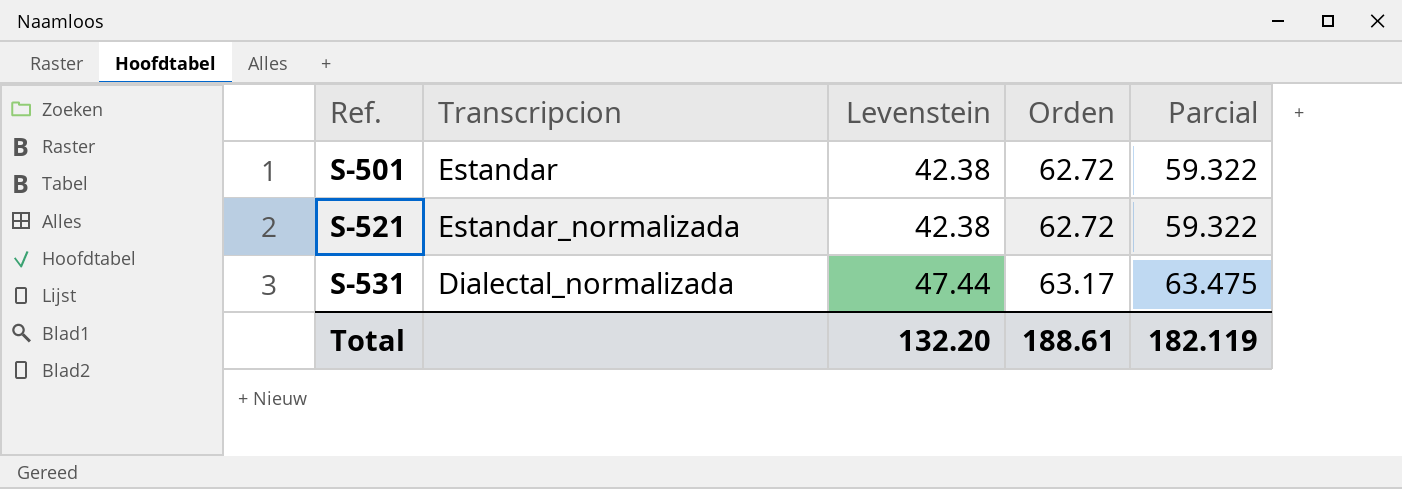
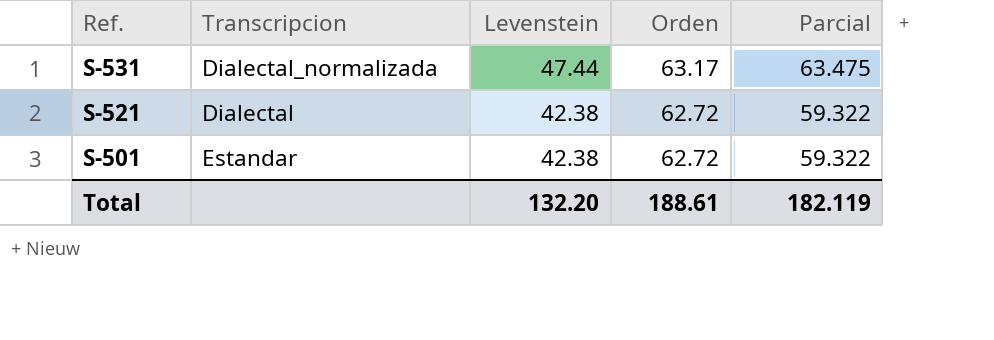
row order: Ref. ascending -> Ref. descending
S-521 | Transcripcion: Estandar_normalizada -> Dialectal

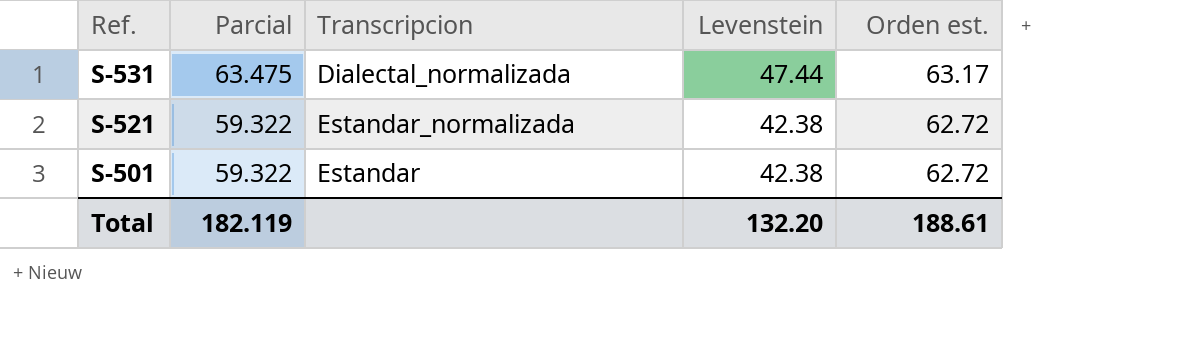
column Parcial | position: 5 -> 2
column name: Orden -> Orden est.
S-521 | Transcripcion: Dialectal -> Estandar_normalizada

